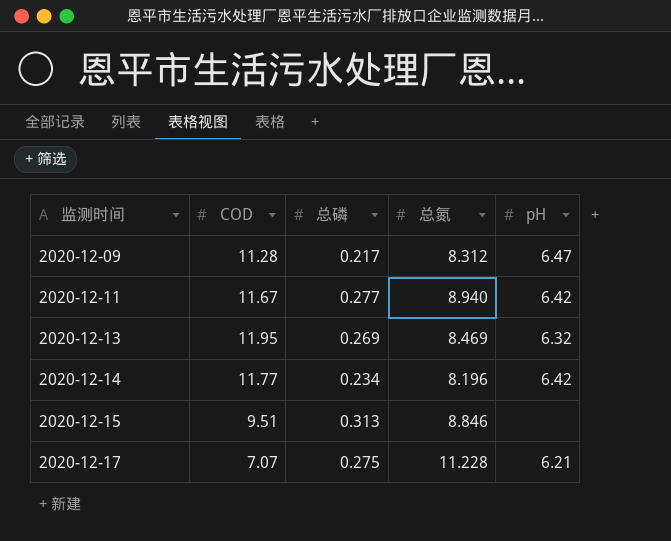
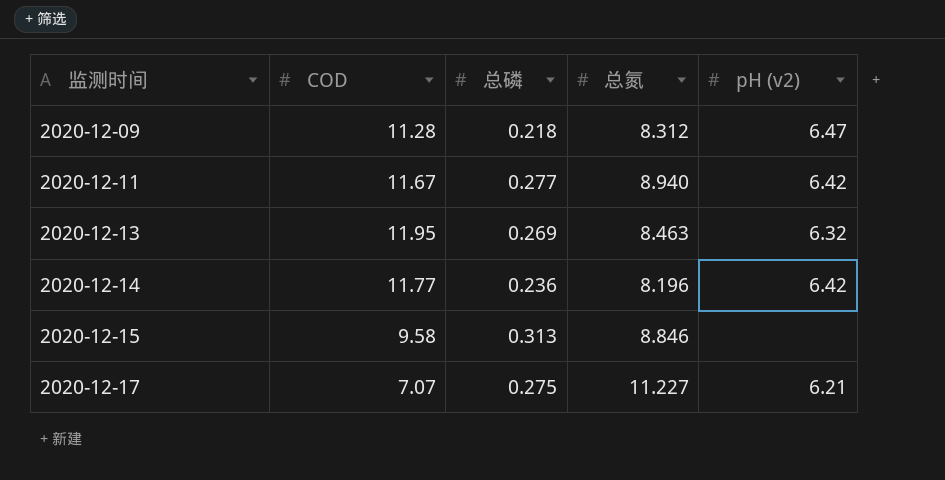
column name: pH -> pH (v2)
2020-12-09 | 总磷: 0.217 -> 0.218
2020-12-13 | 总氮: 8.469 -> 8.463
2020-12-14 | 总磷: 0.234 -> 0.236
2020-12-15 | COD: 9.51 -> 9.58
2020-12-17 | 总氮: 11.228 -> 11.227

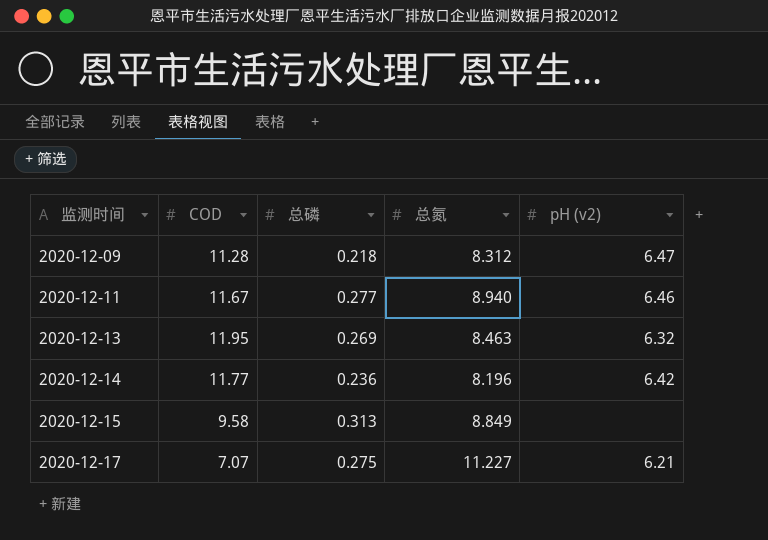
2020-12-11 | pH (v2): 6.42 -> 6.46
2020-12-15 | 总氮: 8.846 -> 8.849

